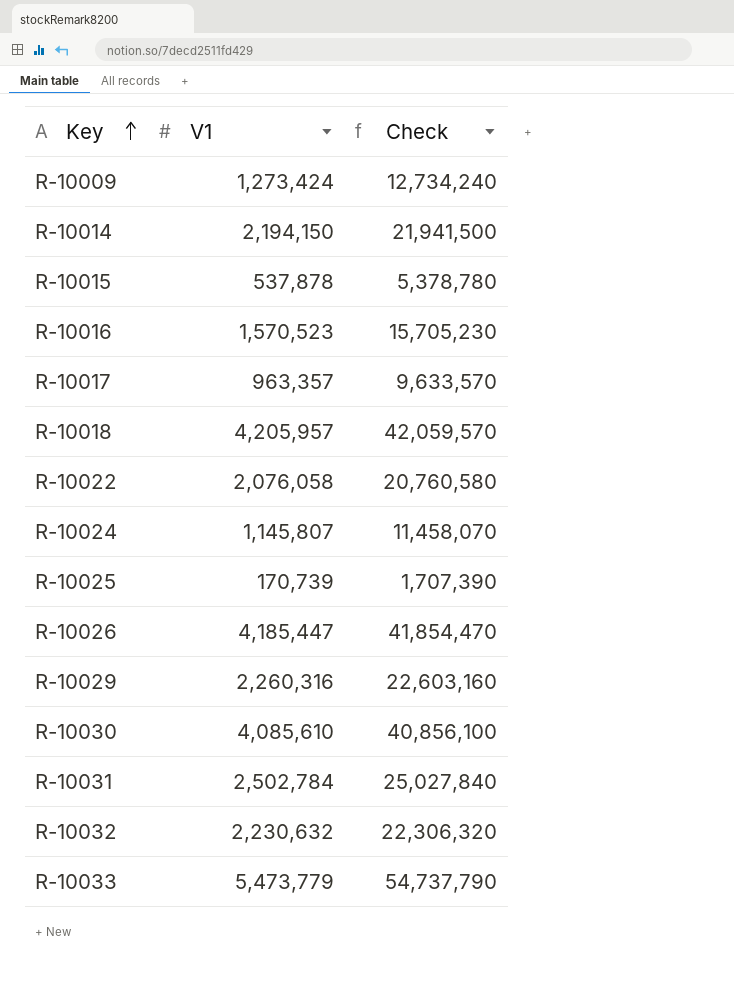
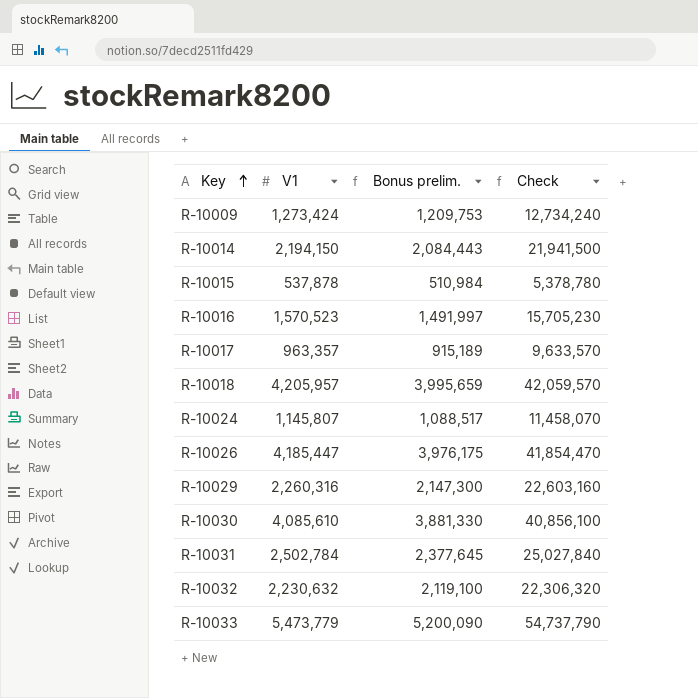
column Bonus prelim. | formula: none -> [V1] * 0.95
row R-10022: 2,076,058 | 20,760,580 -> none
row R-10025: 170,739 | 1,707,390 -> none

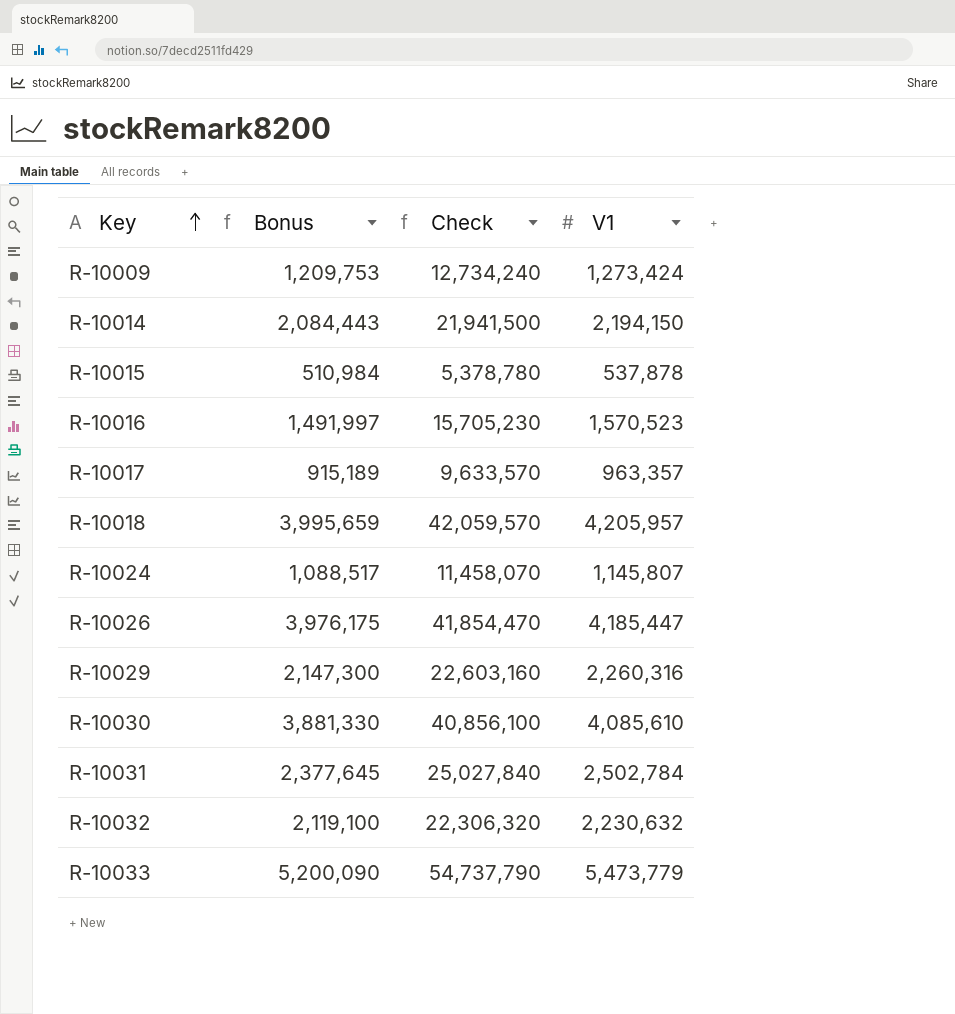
column name: Bonus prelim. -> Bonus
column V1 | position: 2 -> 4

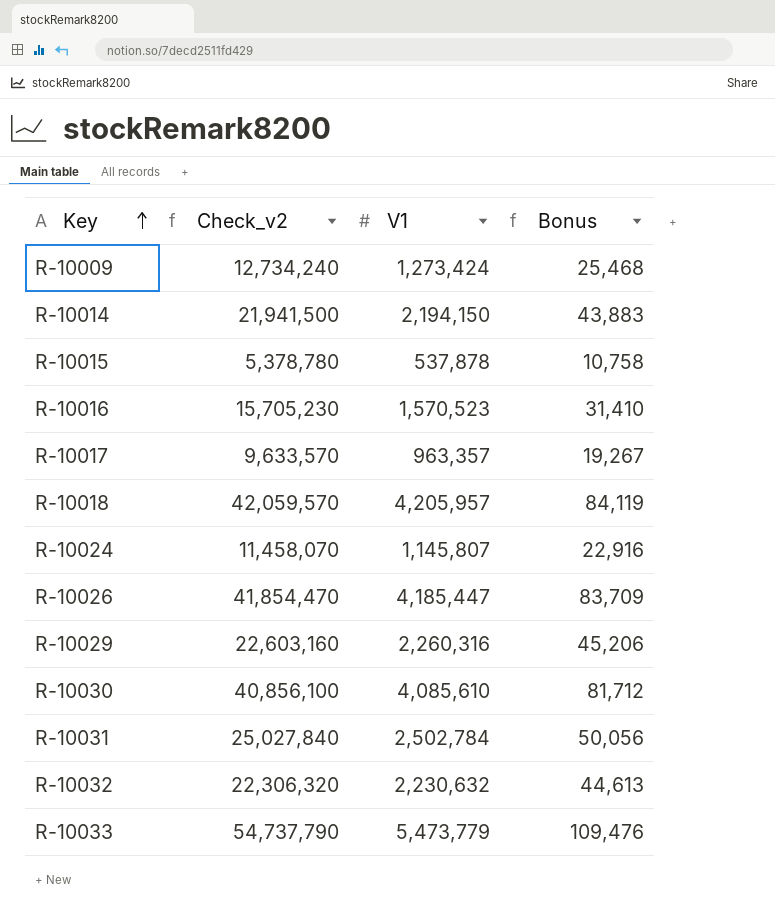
column name: Check -> Check_v2
column Bonus | formula: [V1] * 0.95 -> [V1] * 0.02
column Bonus | position: 2 -> 4

